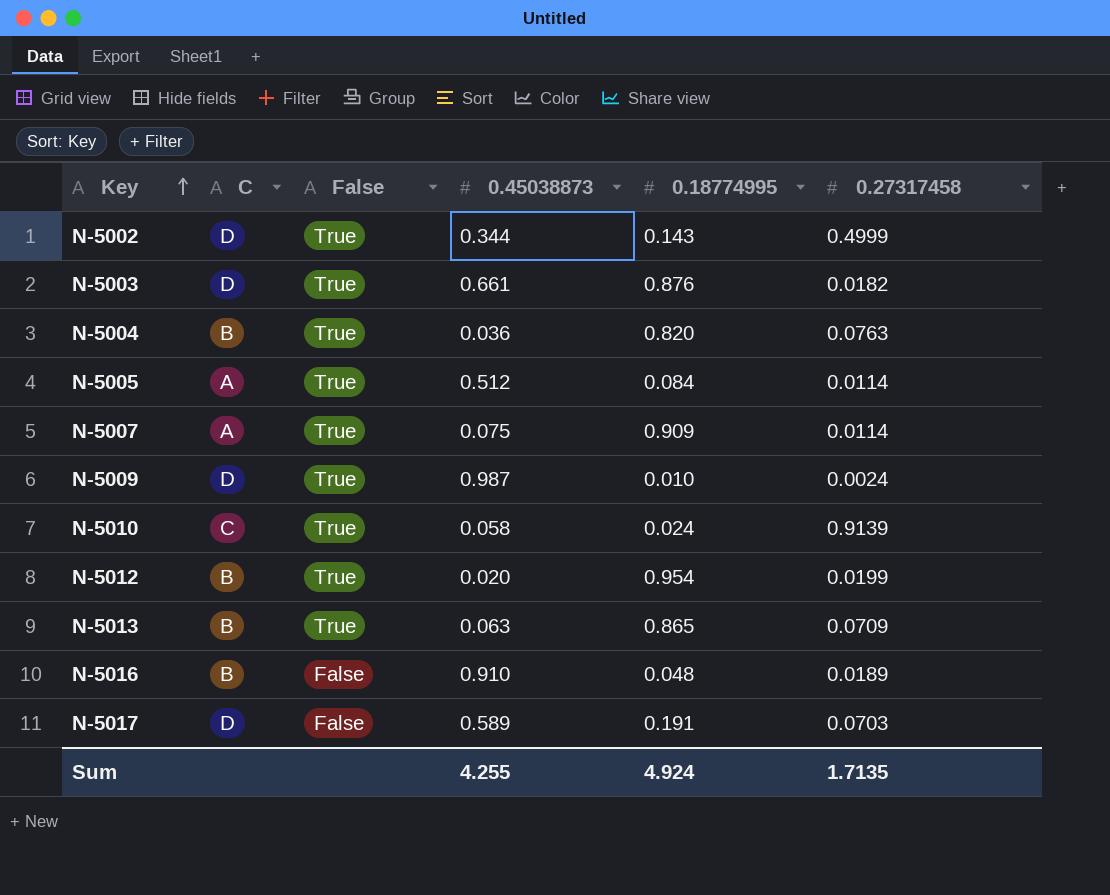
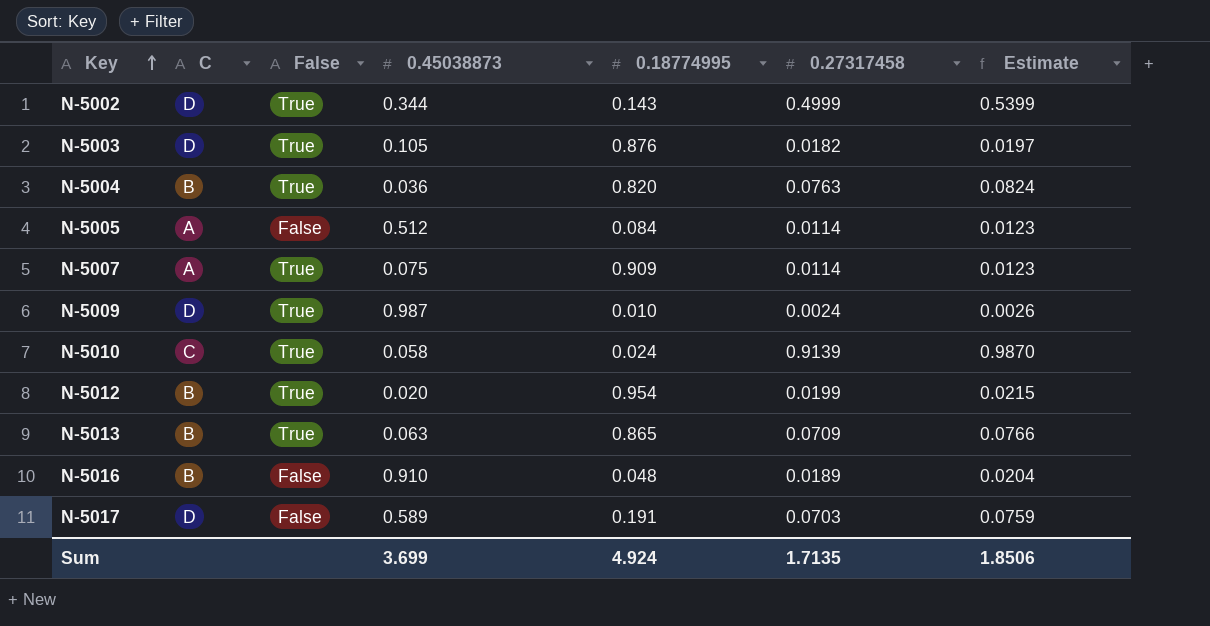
column Estimate | formula: none -> [0.27317458] * 1.08
N-5003 | 0.45038873: 0.661 -> 0.105
N-5005 | False: True -> False
Sum | 0.45038873: 4.255 -> 3.699

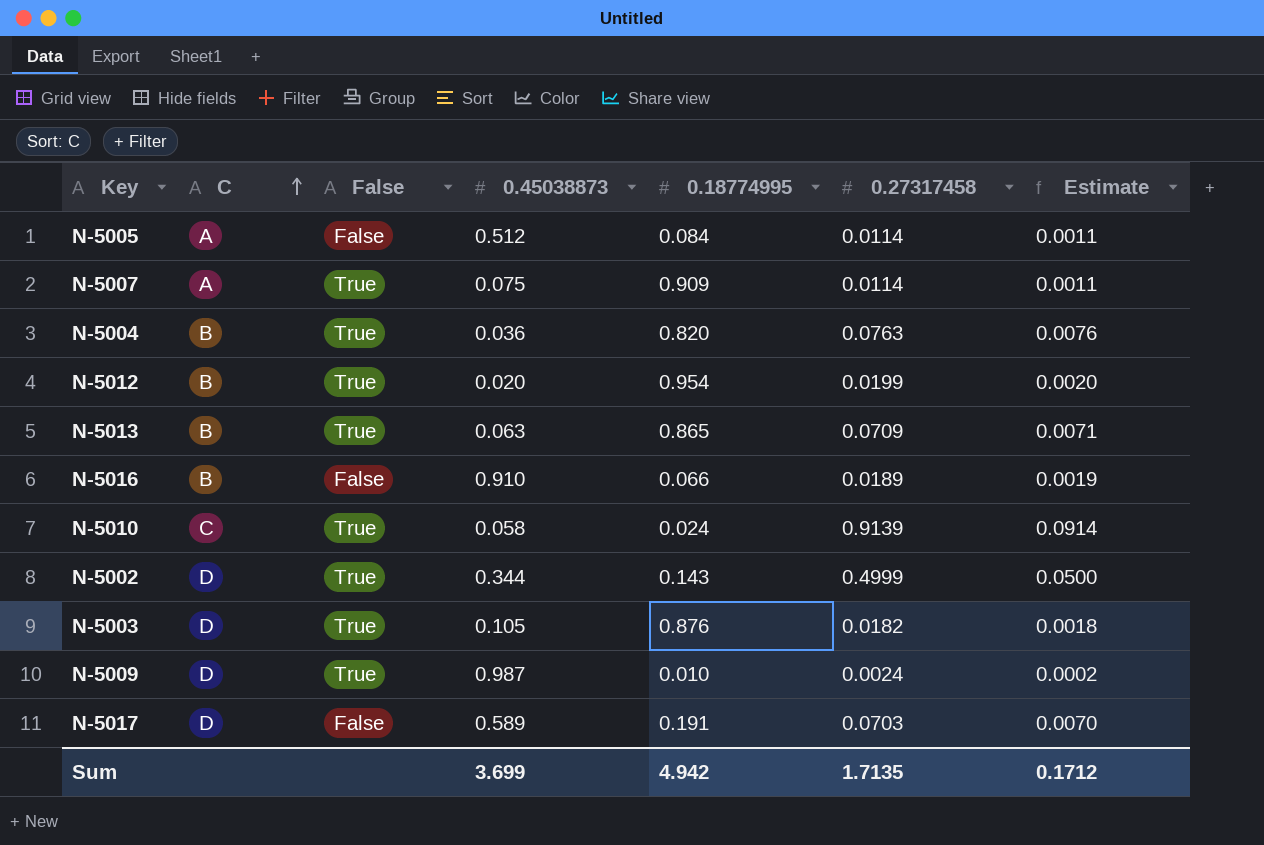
row order: Key ascending -> C ascending
column Estimate | formula: [0.27317458] * 1.08 -> [0.27317458] * 0.1
N-5016 | 0.18774995: 0.048 -> 0.066
Sum | 0.18774995: 4.924 -> 4.942
Sum | Estimate: 1.8506 -> 0.1712

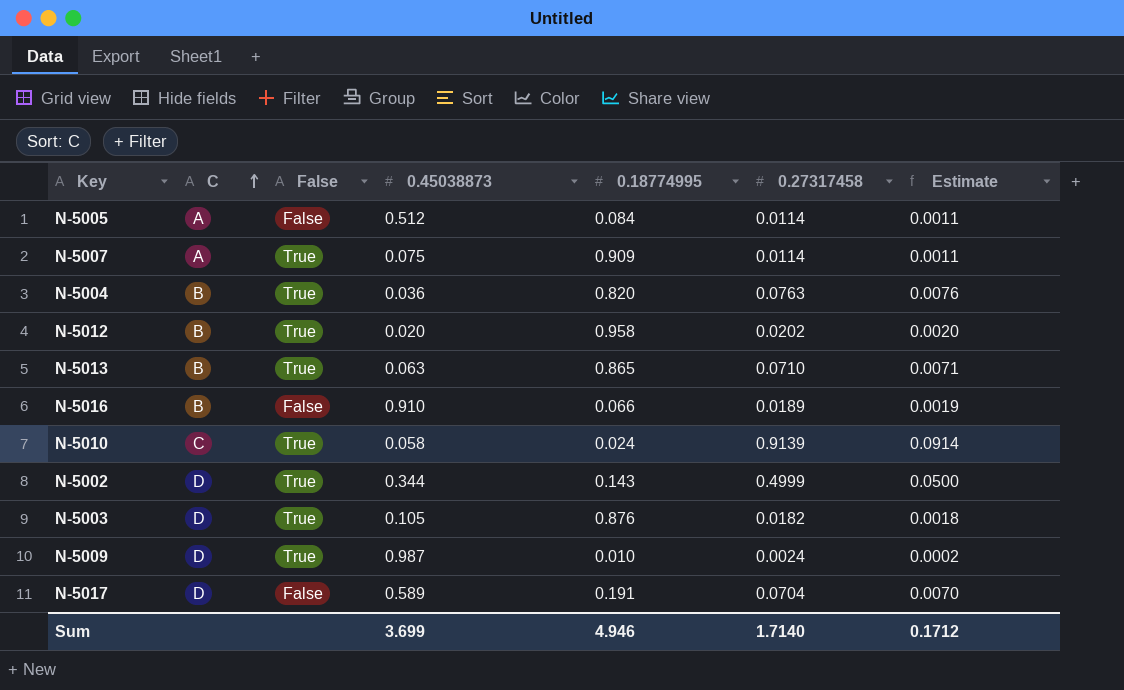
N-5012 | 0.18774995: 0.954 -> 0.958
N-5012 | 0.27317458: 0.0199 -> 0.0202
N-5013 | 0.27317458: 0.0709 -> 0.0710
N-5017 | 0.27317458: 0.0703 -> 0.0704
Sum | 0.18774995: 4.942 -> 4.946
Sum | 0.27317458: 1.7135 -> 1.7140

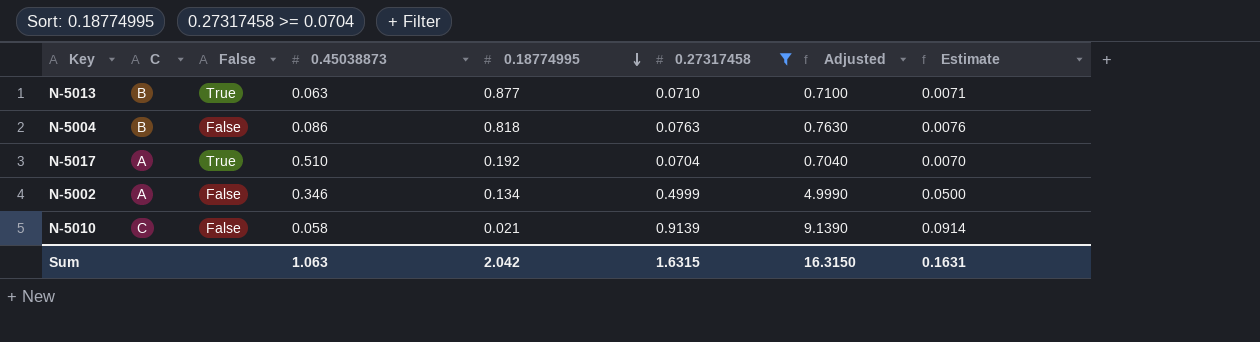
filter: none -> 0.27317458 >= 0.0704
row order: C ascending -> 0.18774995 descending
column Adjusted | formula: none -> [0.27317458] * 10
N-5013 | 0.18774995: 0.865 -> 0.877
N-5004 | False: True -> False
N-5004 | 0.45038873: 0.036 -> 0.086
N-5004 | 0.18774995: 0.820 -> 0.818
N-5017 | C: D -> A
N-5017 | False: False -> True
N-5017 | 0.45038873: 0.589 -> 0.510
N-5017 | 0.18774995: 0.191 -> 0.192
N-5002 | C: D -> A
N-5002 | False: True -> False
N-5002 | 0.45038873: 0.344 -> 0.346
N-5002 | 0.18774995: 0.143 -> 0.134
N-5010 | False: True -> False
N-5010 | 0.18774995: 0.024 -> 0.021
Sum | 0.45038873: 3.699 -> 1.063
Sum | 0.18774995: 4.946 -> 2.042
Sum | 0.27317458: 1.7140 -> 1.6315
Sum | Estimate: 0.1712 -> 0.1631

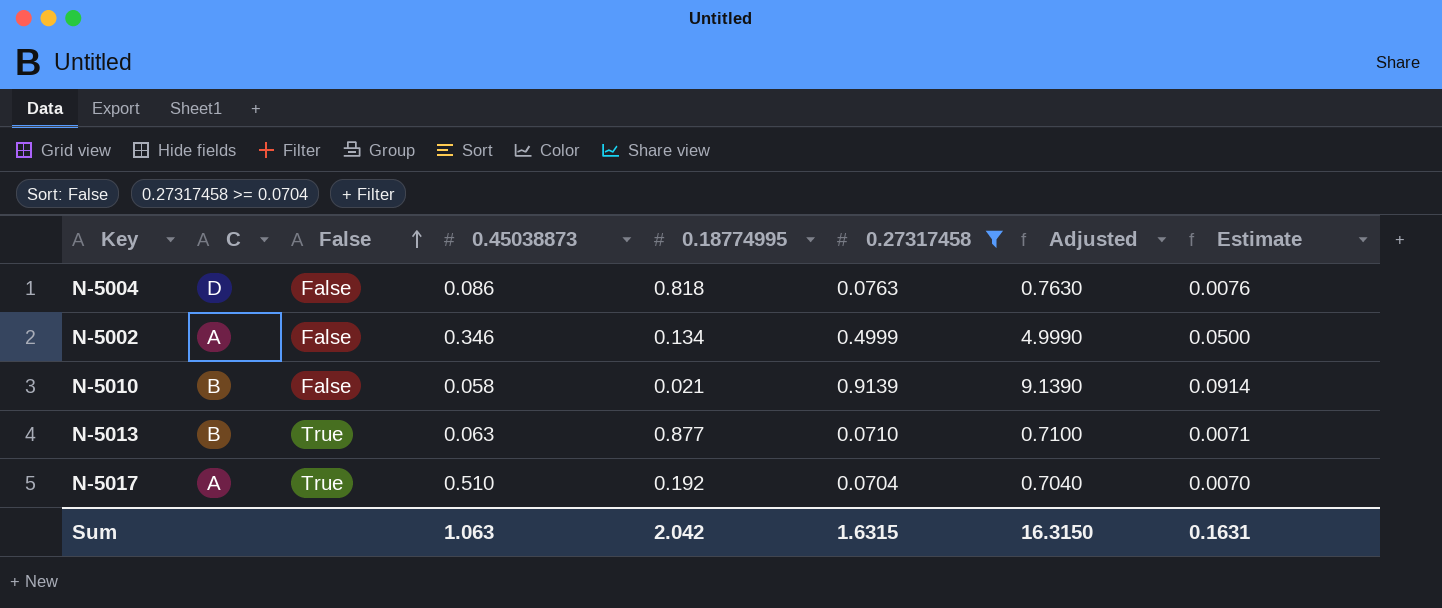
row order: 0.18774995 descending -> False ascending
N-5004 | C: B -> D
N-5010 | C: C -> B

